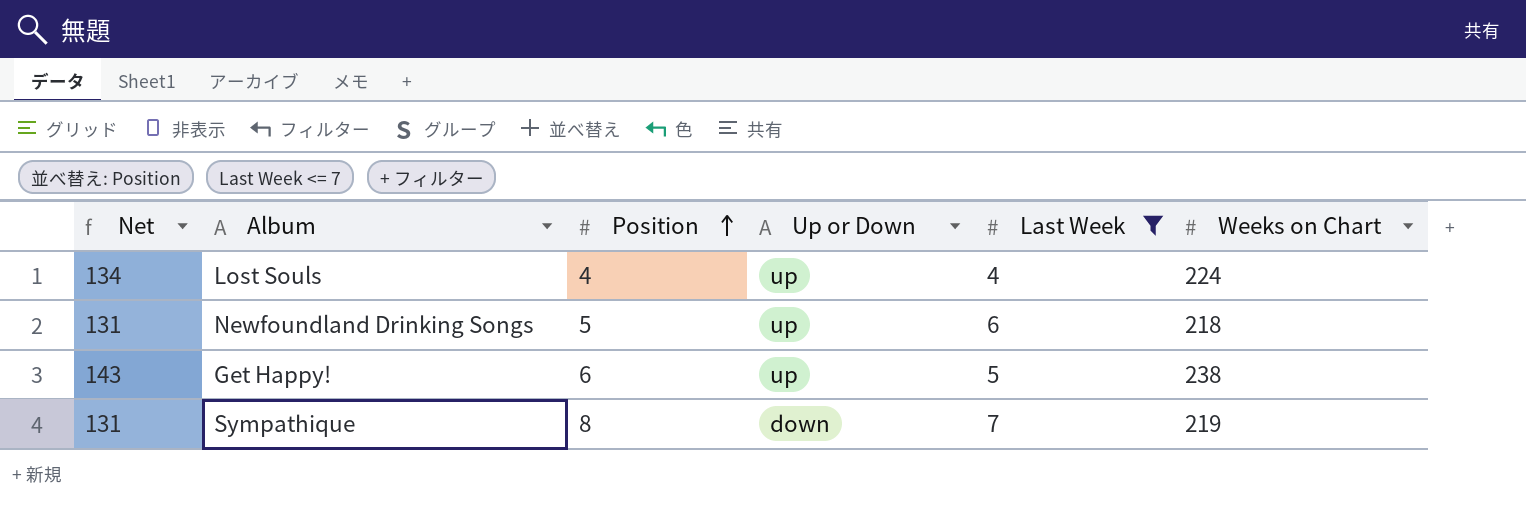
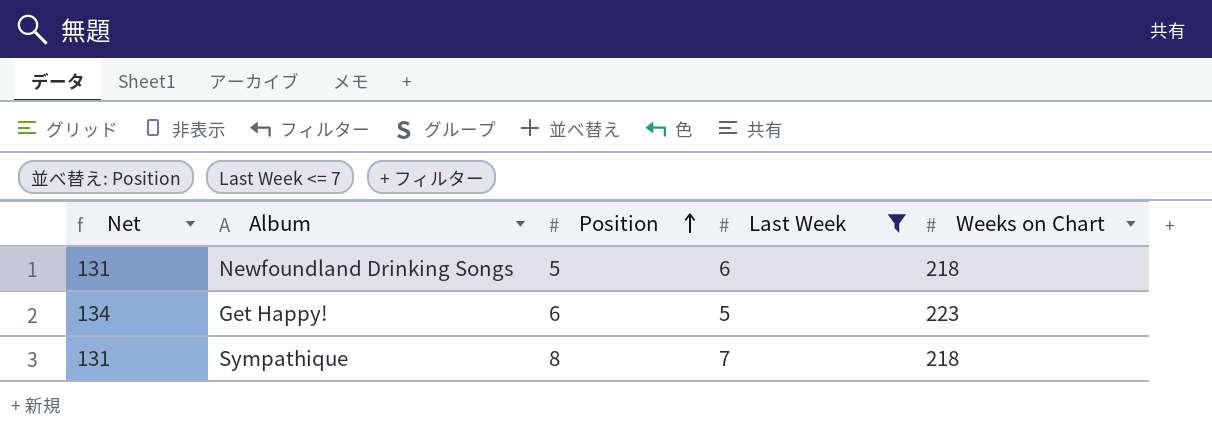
column Up or Down | position: 4 -> none
row Lost Souls: 134 | 4 | up | 4 | 224 -> none
Get Happy! | Net: 143 -> 134
Get Happy! | Weeks on Chart: 238 -> 223
Sympathique | Weeks on Chart: 219 -> 218

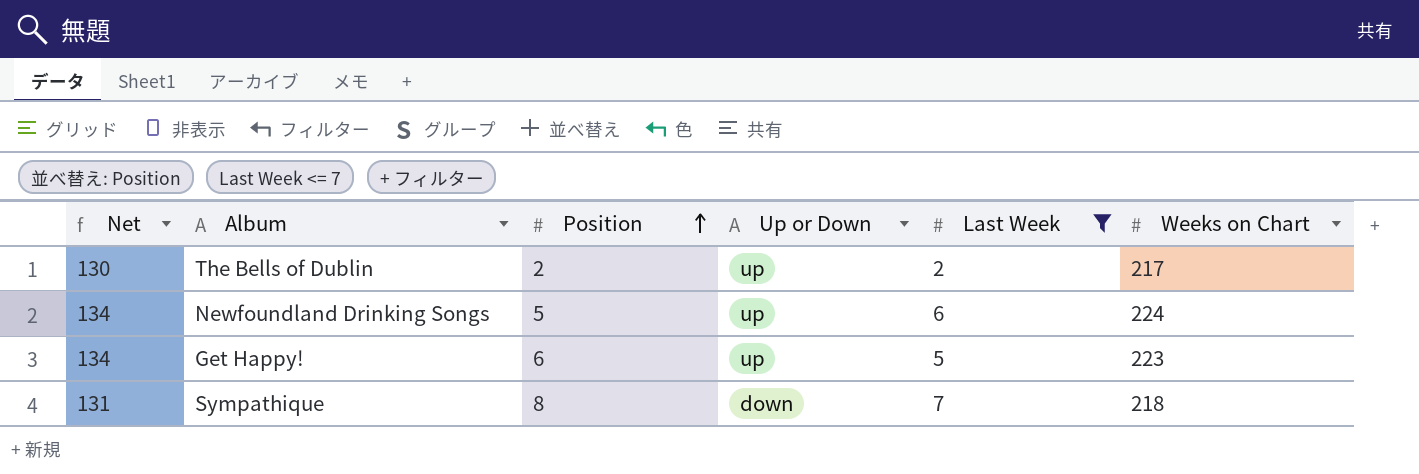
column Up or Down | position: none -> 4
row The Bells of Dublin: none -> 130 | 2 | up | 2 | 217
Newfoundland Drinking Songs | Net: 131 -> 134
Newfoundland Drinking Songs | Weeks on Chart: 218 -> 224

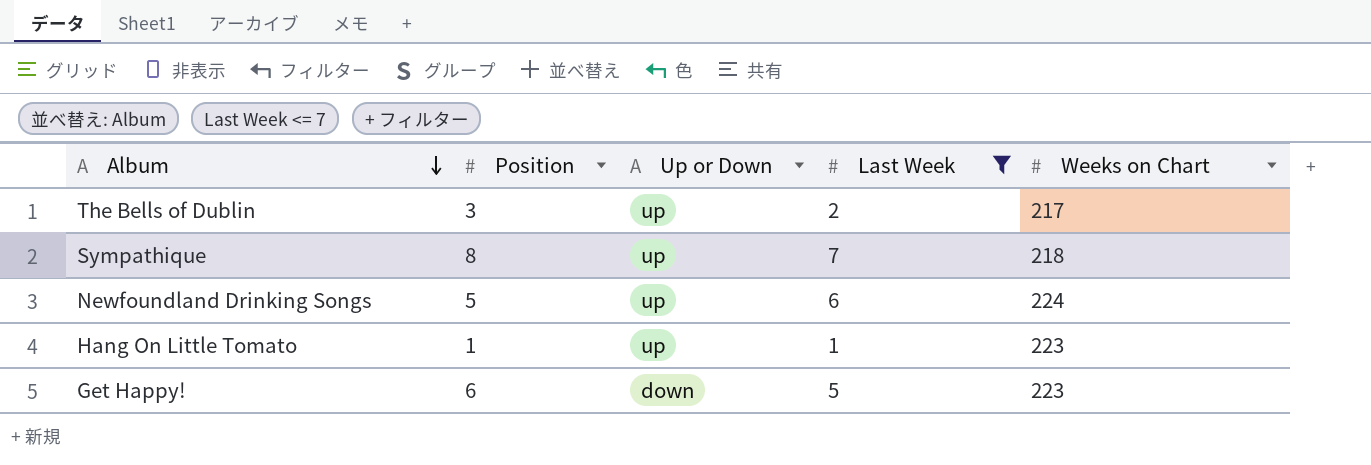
row order: Position ascending -> Album descending
column Net | formula: [Weeks on Chart] * 0.6 -> none
The Bells of Dublin | Position: 2 -> 3
Sympathique | Up or Down: down -> up
row Hang On Little Tomato: none -> 1 | up | 1 | 223
Get Happy! | Up or Down: up -> down

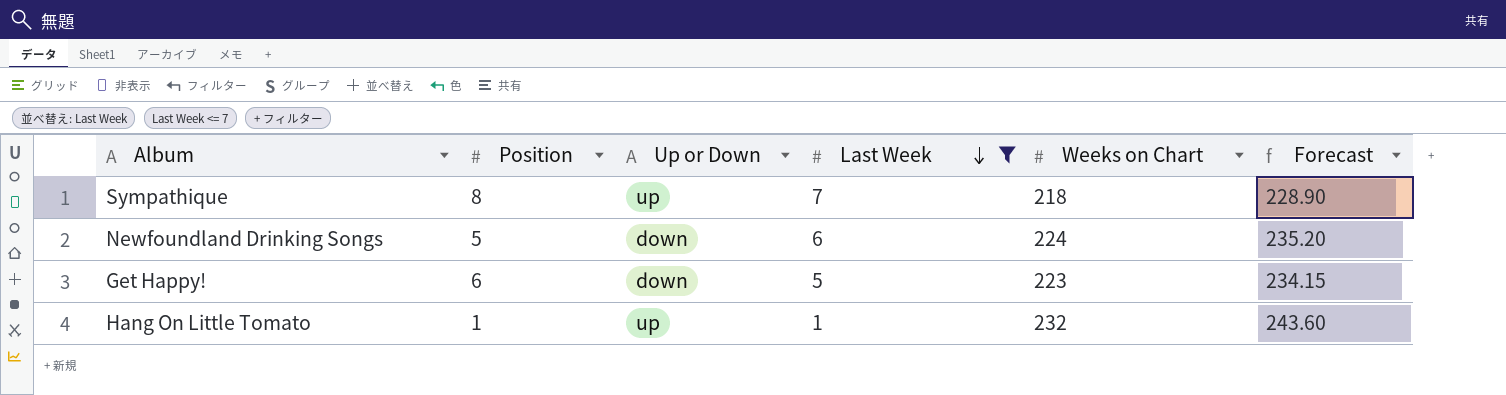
row order: Album descending -> Last Week descending
column Forecast | formula: none -> [Weeks on Chart] * 1.05
row The Bells of Dublin: 3 | up | 2 | 217 -> none
Newfoundland Drinking Songs | Up or Down: up -> down
Hang On Little Tomato | Weeks on Chart: 223 -> 232

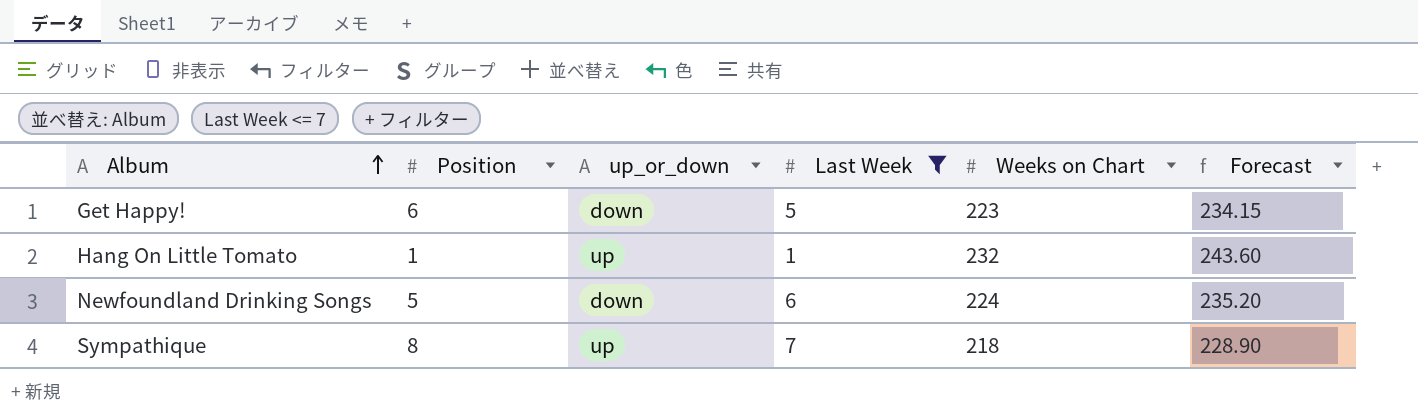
row order: Last Week descending -> Album ascending
column name: Up or Down -> up_or_down

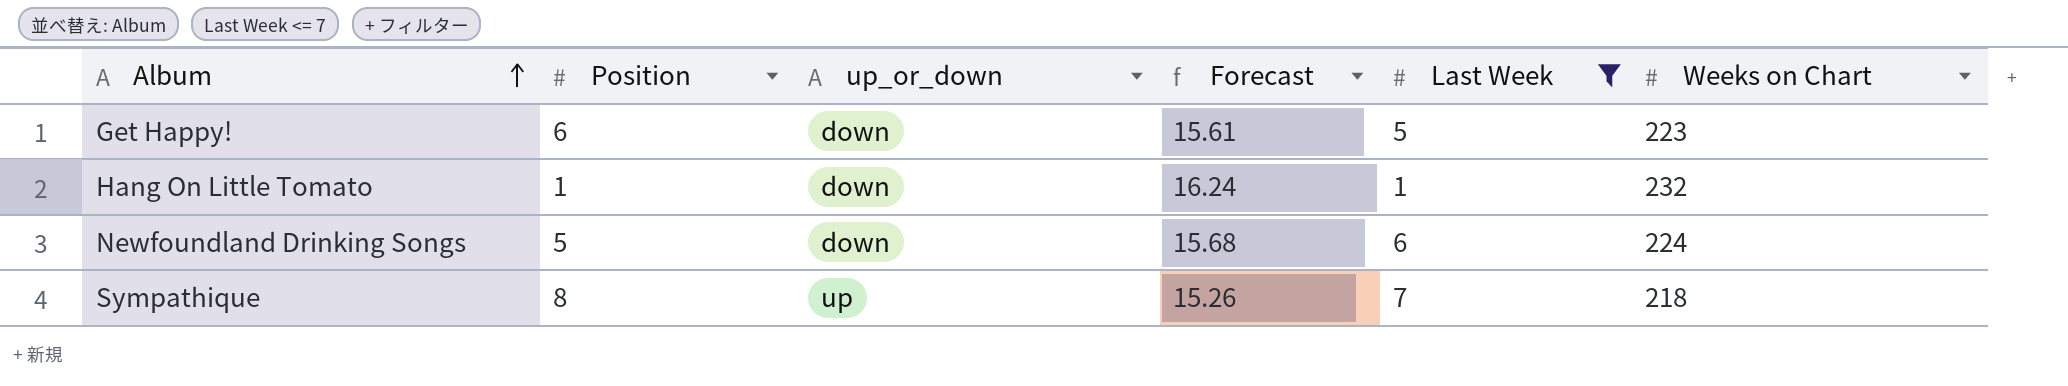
column Forecast | formula: [Weeks on Chart] * 1.05 -> [Weeks on Chart] * 0.07
column Forecast | position: 6 -> 4
Hang On Little Tomato | up_or_down: up -> down

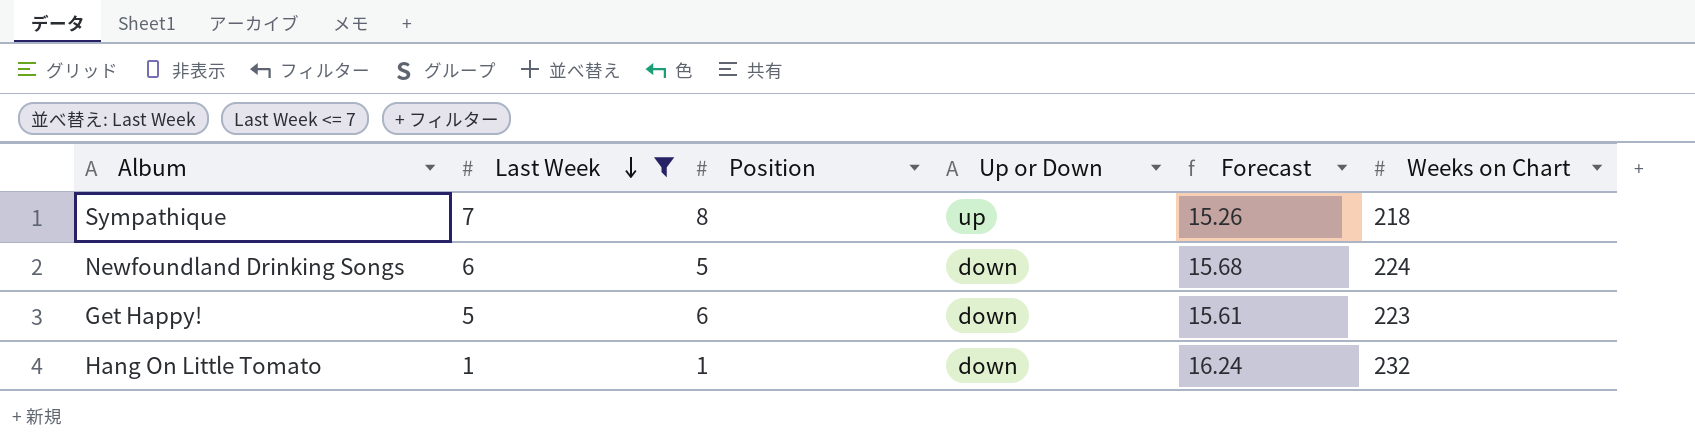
row order: Album ascending -> Last Week descending
column Last Week | position: 5 -> 2
column name: up_or_down -> Up or Down

